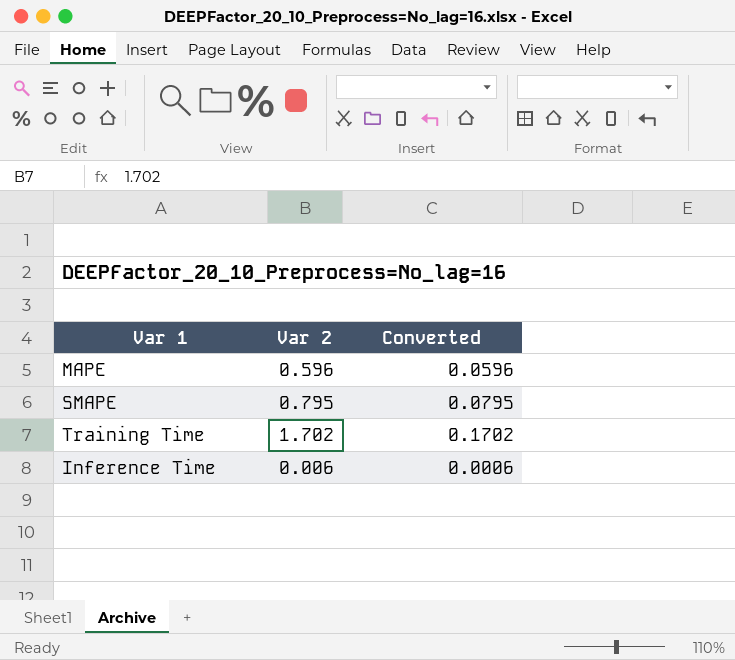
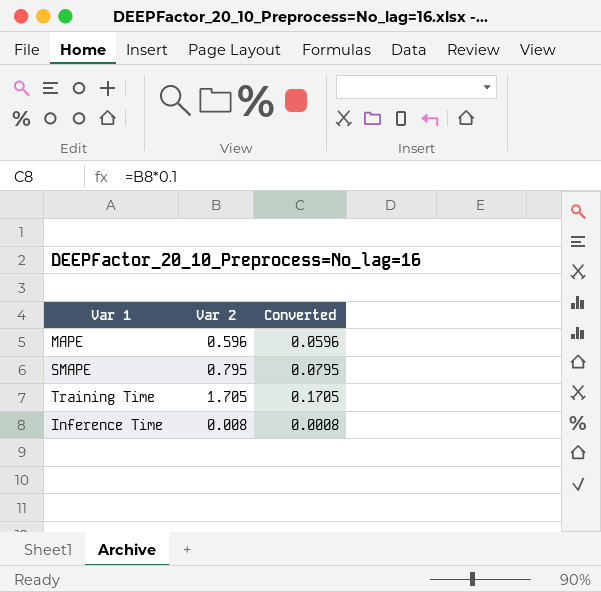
Training Time | Var 2: 1.702 -> 1.705
Training Time | Converted: 0.1702 -> 0.1705
Inference Time | Var 2: 0.006 -> 0.008
Inference Time | Converted: 0.0006 -> 0.0008

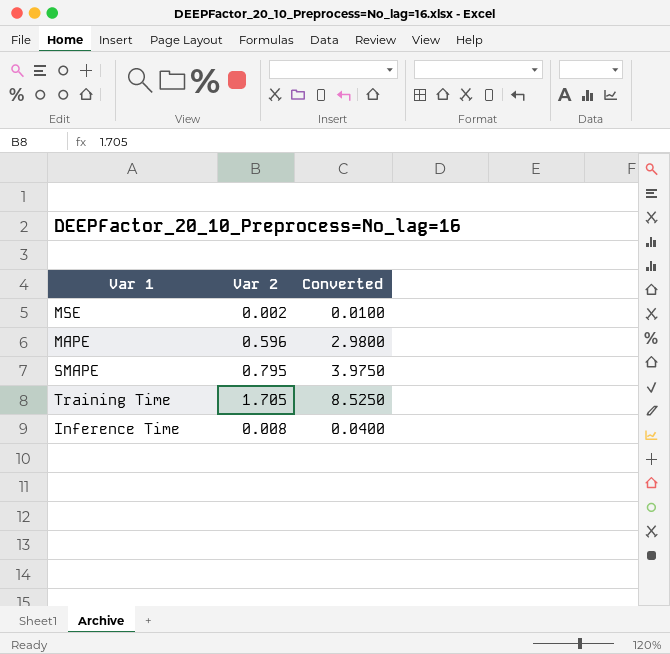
column Converted | formula: [Var 2] * 0.1 -> [Var 2] * 5
row MSE: none -> 0.002 | 0.0100

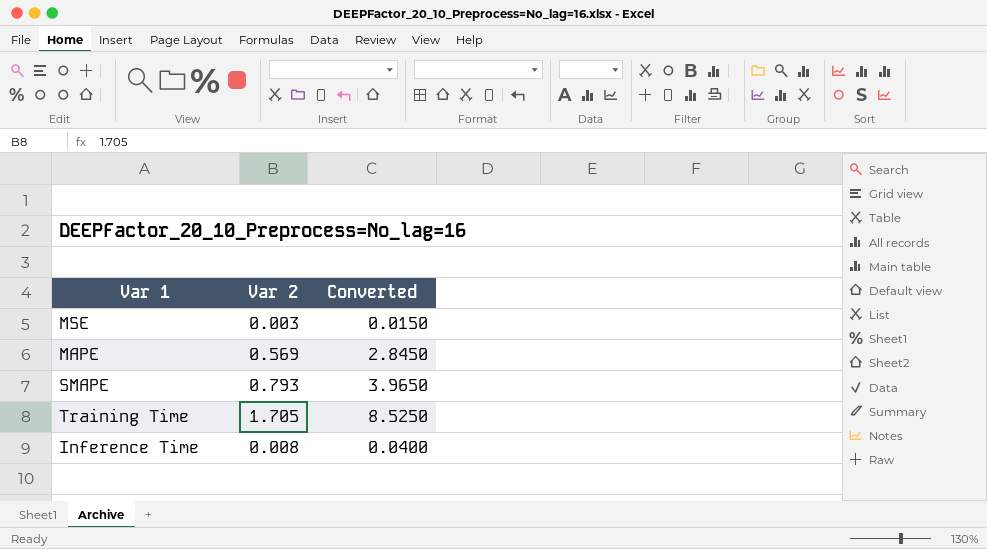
MSE | Var 2: 0.002 -> 0.003
MSE | Converted: 0.0100 -> 0.0150
MAPE | Var 2: 0.596 -> 0.569
MAPE | Converted: 2.9800 -> 2.8450
SMAPE | Var 2: 0.795 -> 0.793
SMAPE | Converted: 3.9750 -> 3.9650

